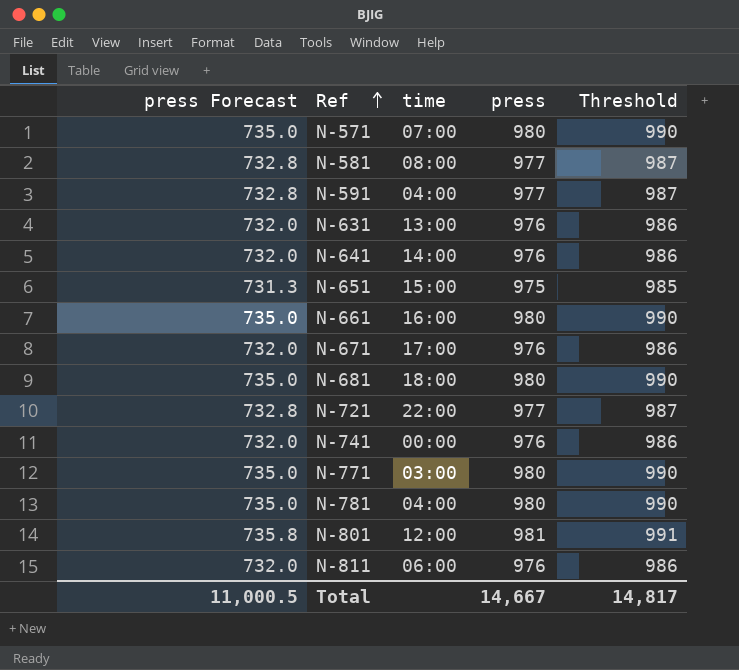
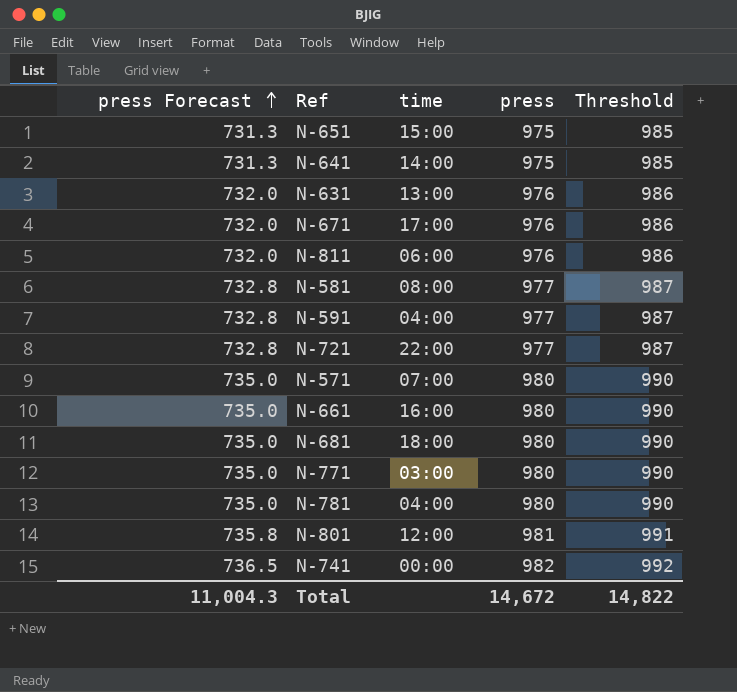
row order: Ref ascending -> press Forecast ascending
N-641 | press Forecast: 732.0 -> 731.3
N-641 | press: 976 -> 975
N-641 | Threshold: 986 -> 985
N-741 | press Forecast: 732.0 -> 736.5
N-741 | press: 976 -> 982
N-741 | Threshold: 986 -> 992
Total | press Forecast: 11,000.5 -> 11,004.3
Total | press: 14,667 -> 14,672
Total | Threshold: 14,817 -> 14,822

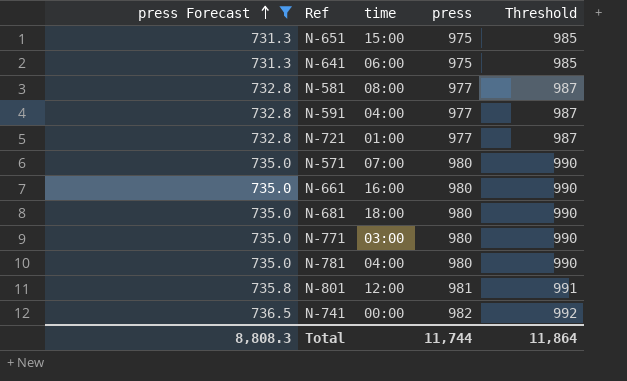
filter: none -> press Forecast != 732.0
N-641 | time: 14:00 -> 06:00
N-721 | time: 22:00 -> 01:00
Total | press Forecast: 11,004.3 -> 8,808.3
Total | press: 14,672 -> 11,744
Total | Threshold: 14,822 -> 11,864

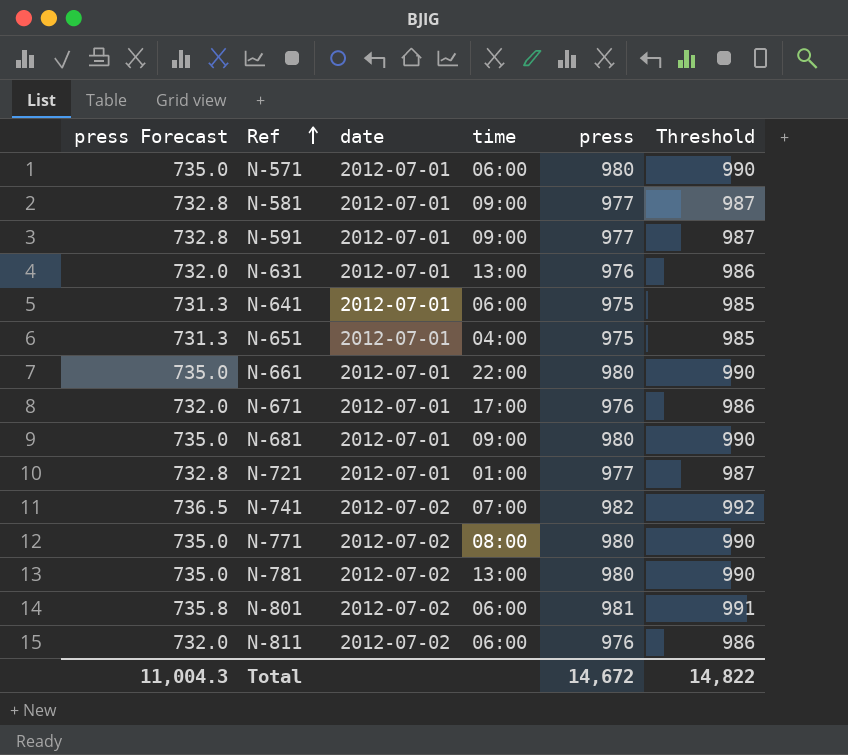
filter: press Forecast != 732.0 -> none
row order: press Forecast ascending -> Ref ascending
column date | position: none -> 3
N-571 | time: 07:00 -> 06:00
N-581 | time: 08:00 -> 09:00
N-591 | time: 04:00 -> 09:00
N-651 | time: 15:00 -> 04:00
N-661 | time: 16:00 -> 22:00
N-681 | time: 18:00 -> 09:00
N-741 | time: 00:00 -> 07:00
N-771 | time: 03:00 -> 08:00
N-781 | time: 04:00 -> 13:00
N-801 | time: 12:00 -> 06:00
Total | press Forecast: 8,808.3 -> 11,004.3
Total | press: 11,744 -> 14,672
Total | Threshold: 11,864 -> 14,822

